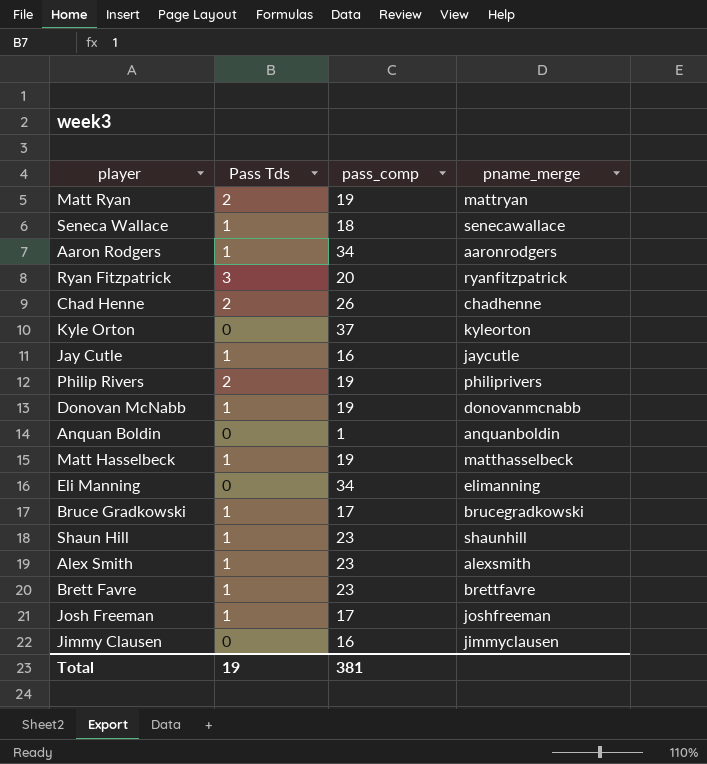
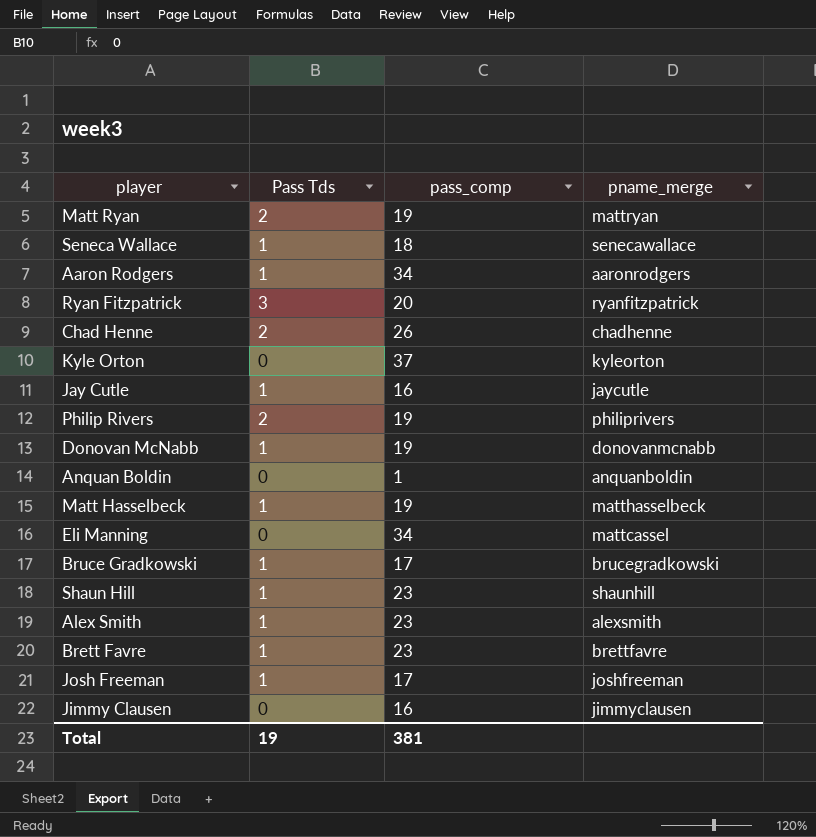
Eli Manning | pname_merge: elimanning -> mattcassel

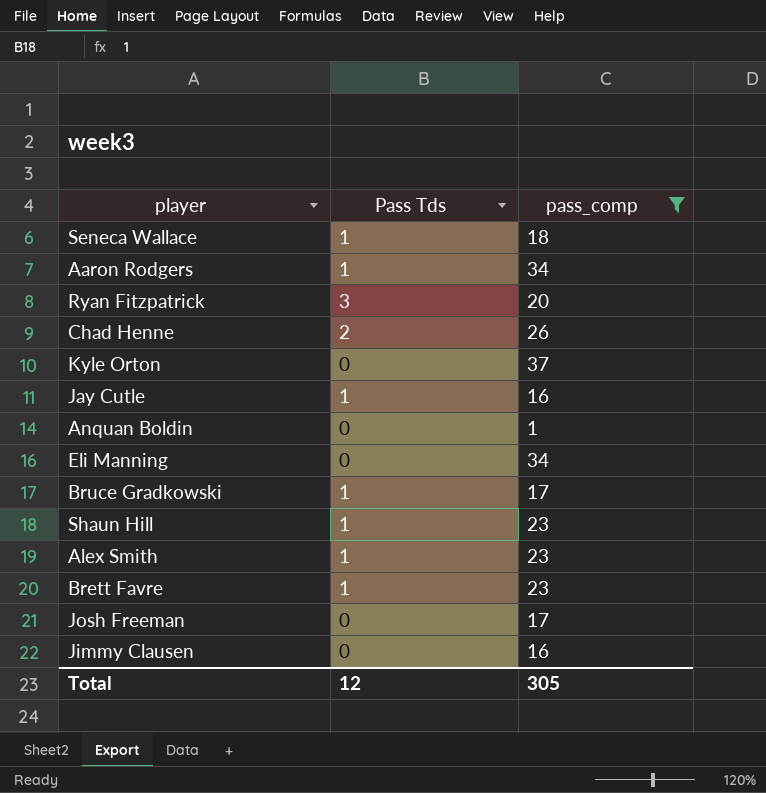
filter: none -> pass_comp != 19
column pname_merge | position: 4 -> none
Josh Freeman | Pass Tds: 1 -> 0
Total | Pass Tds: 19 -> 12
Total | pass_comp: 381 -> 305

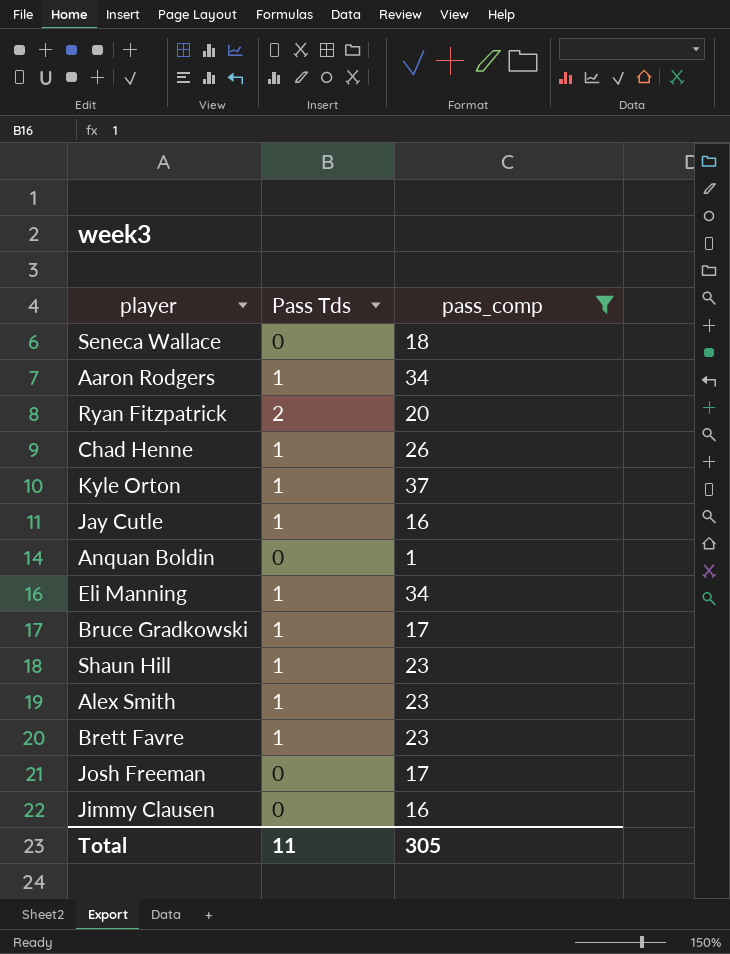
Seneca Wallace | Pass Tds: 1 -> 0
Ryan Fitzpatrick | Pass Tds: 3 -> 2
Chad Henne | Pass Tds: 2 -> 1
Kyle Orton | Pass Tds: 0 -> 1
Eli Manning | Pass Tds: 0 -> 1
Total | Pass Tds: 12 -> 11

